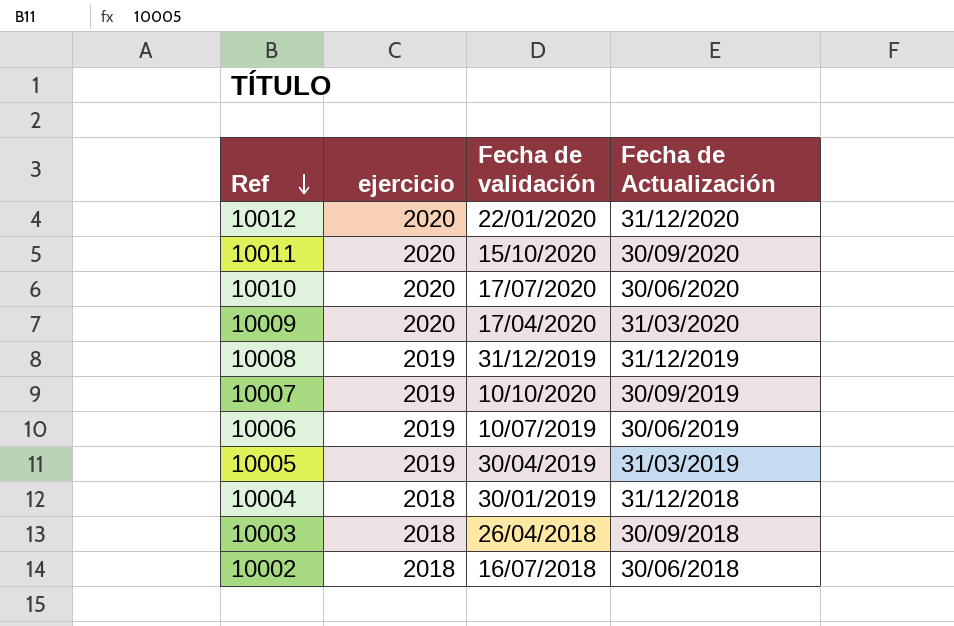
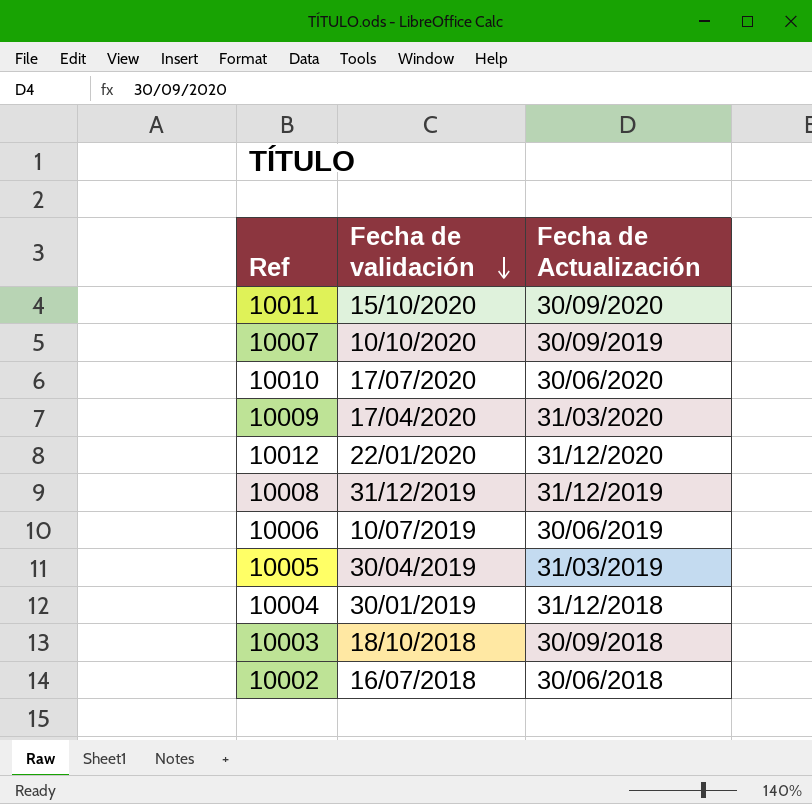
row order: Ref descending -> Fecha de validación descending
column ejercicio | position: 2 -> none
10003 | Fecha de validación: 26/04/2018 -> 18/10/2018

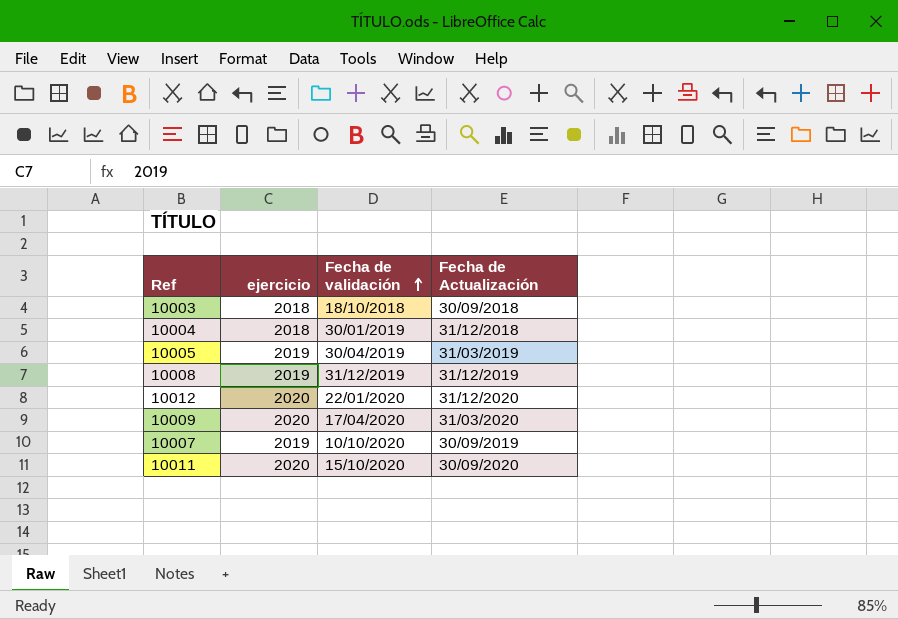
row order: Fecha de validación descending -> Fecha de validación ascending
column ejercicio | position: none -> 2
row 10010: 17/07/2020 | 30/06/2020 -> none
row 10006: 10/07/2019 | 30/06/2019 -> none
row 10002: 16/07/2018 | 30/06/2018 -> none

